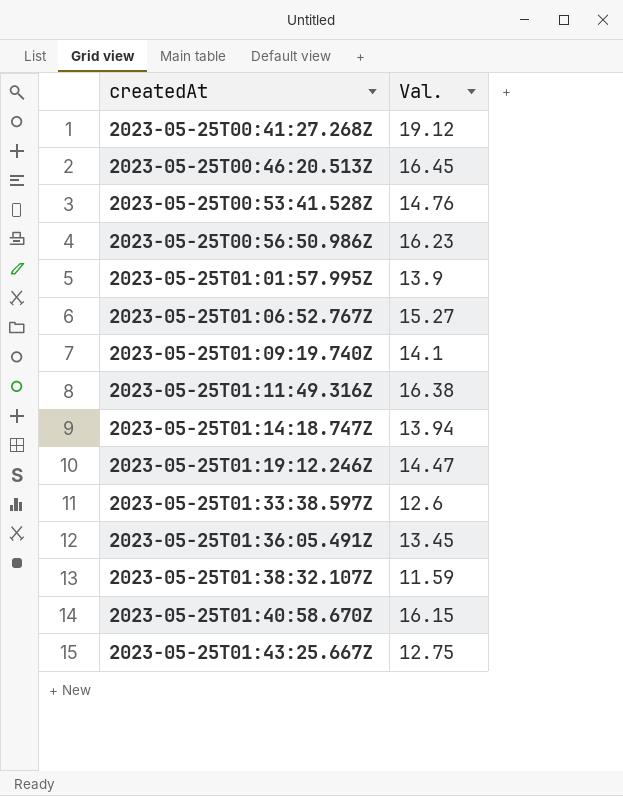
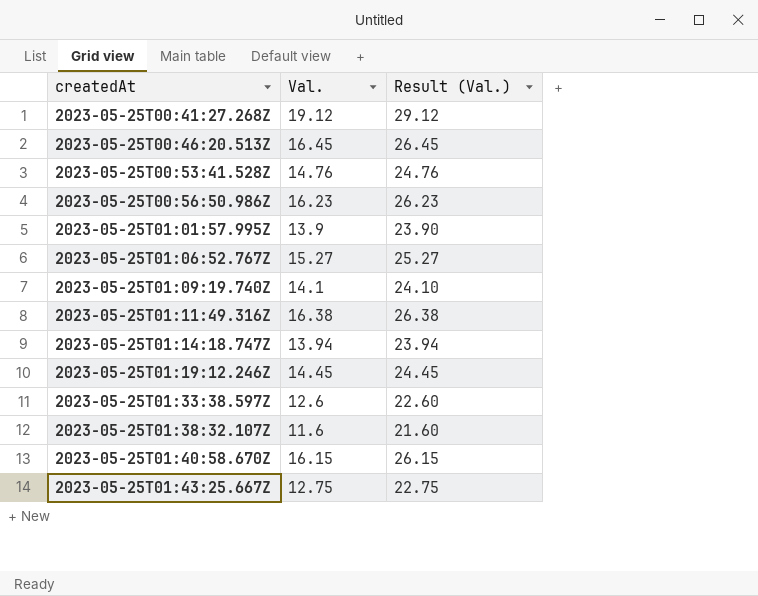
column Result (Val.) | formula: none -> [Val.] + 10
row 2023-05-25T01:36:05.491Z: 13.45 -> none
2023-05-25T01:19:12.246Z | Val.: 14.47 -> 14.45
2023-05-25T01:38:32.107Z | Val.: 11.59 -> 11.6

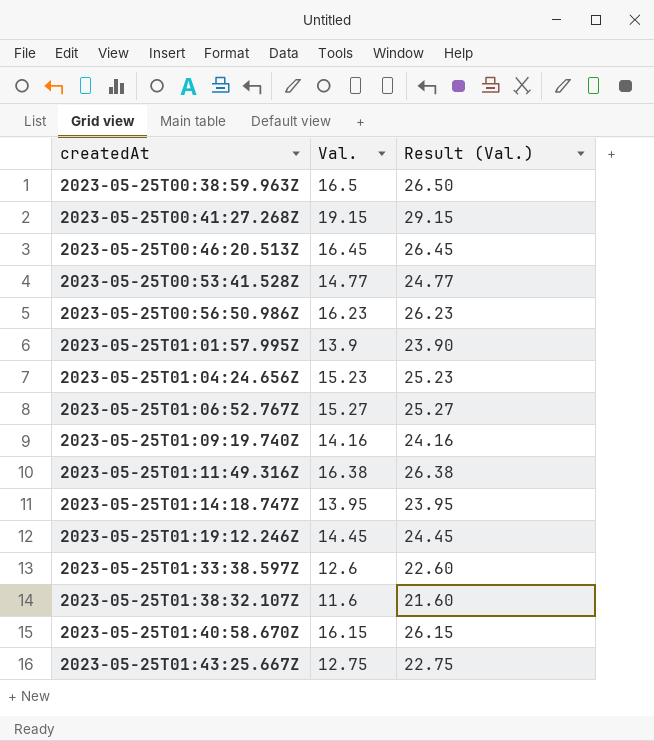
row 2023-05-25T00:38:59.963Z: none -> 16.5 | 26.50
2023-05-25T00:41:27.268Z | Val.: 19.12 -> 19.15
2023-05-25T00:41:27.268Z | Result (Val.): 29.12 -> 29.15
2023-05-25T00:53:41.528Z | Val.: 14.76 -> 14.77
2023-05-25T00:53:41.528Z | Result (Val.): 24.76 -> 24.77
row 2023-05-25T01:04:24.656Z: none -> 15.23 | 25.23
2023-05-25T01:09:19.740Z | Val.: 14.1 -> 14.16
2023-05-25T01:09:19.740Z | Result (Val.): 24.10 -> 24.16
2023-05-25T01:14:18.747Z | Val.: 13.94 -> 13.95
2023-05-25T01:14:18.747Z | Result (Val.): 23.94 -> 23.95

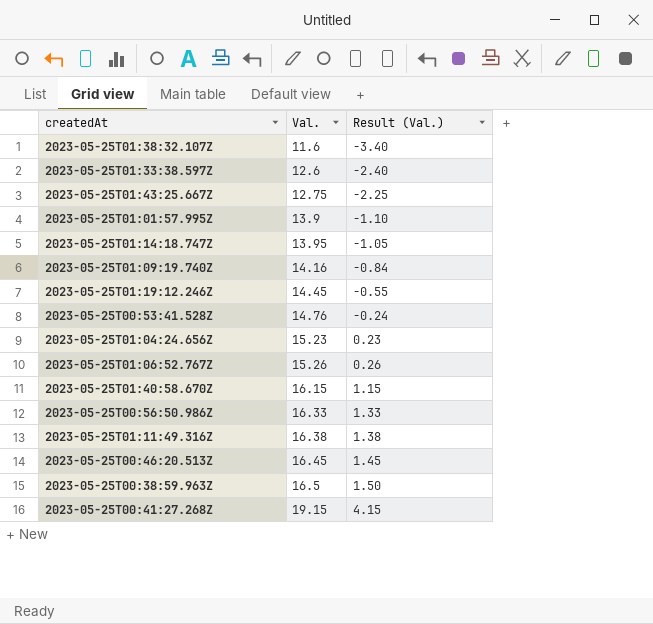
row order: createdAt ascending -> Val. ascending
column Result (Val.) | formula: [Val.] + 10 -> [Val.] - 15
2023-05-25T00:53:41.528Z | Val.: 14.77 -> 14.76
2023-05-25T01:06:52.767Z | Val.: 15.27 -> 15.26
2023-05-25T00:56:50.986Z | Val.: 16.23 -> 16.33

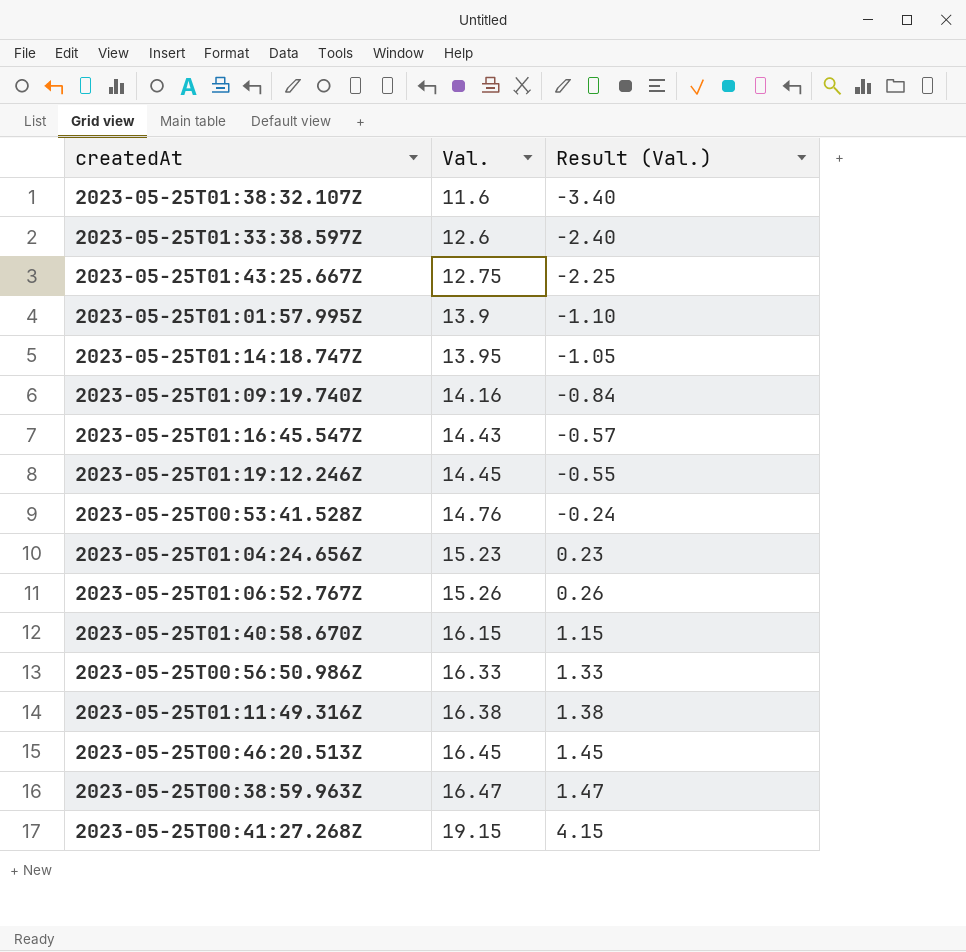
row 2023-05-25T01:16:45.547Z: none -> 14.43 | -0.57
2023-05-25T00:38:59.963Z | Val.: 16.5 -> 16.47
2023-05-25T00:38:59.963Z | Result (Val.): 1.50 -> 1.47

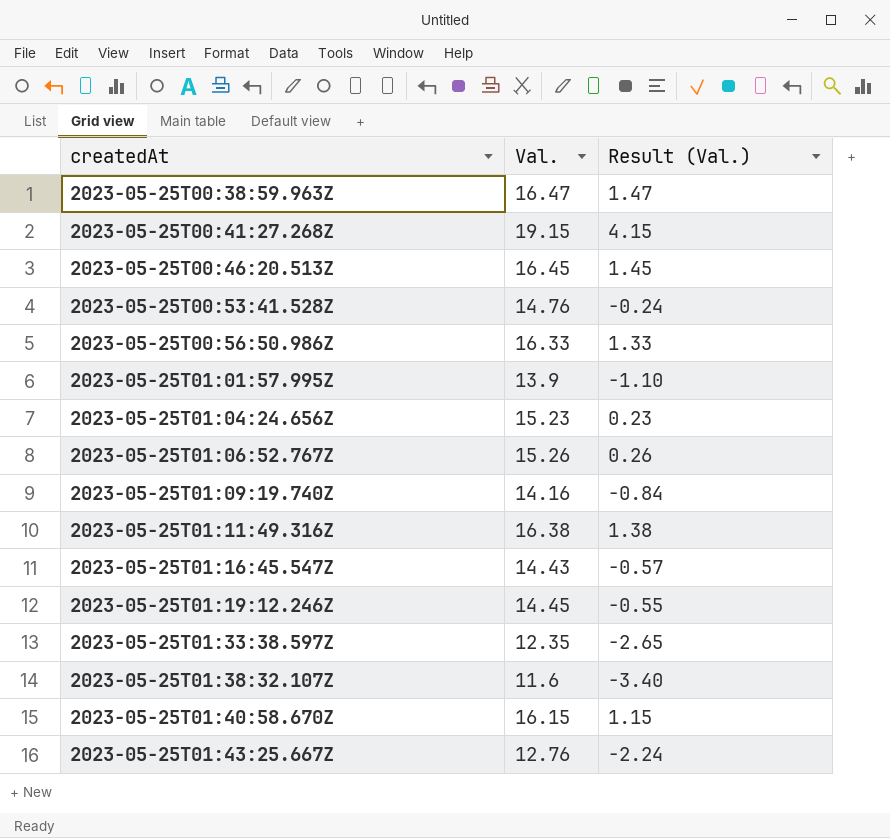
row order: Val. ascending -> createdAt ascending
row 2023-05-25T01:14:18.747Z: 13.95 | -1.05 -> none
2023-05-25T01:33:38.597Z | Val.: 12.6 -> 12.35
2023-05-25T01:33:38.597Z | Result (Val.): -2.40 -> -2.65
2023-05-25T01:43:25.667Z | Val.: 12.75 -> 12.76
2023-05-25T01:43:25.667Z | Result (Val.): -2.25 -> -2.24

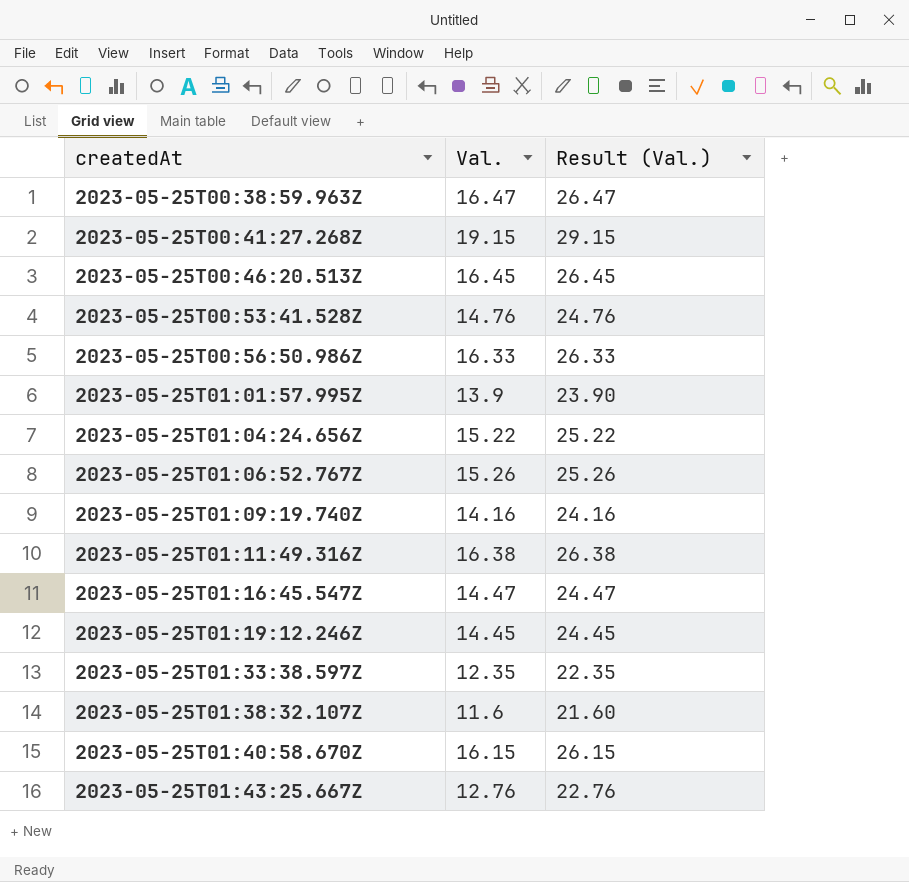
column Result (Val.) | formula: [Val.] - 15 -> [Val.] + 10
2023-05-25T01:04:24.656Z | Val.: 15.23 -> 15.22
2023-05-25T01:16:45.547Z | Val.: 14.43 -> 14.47

